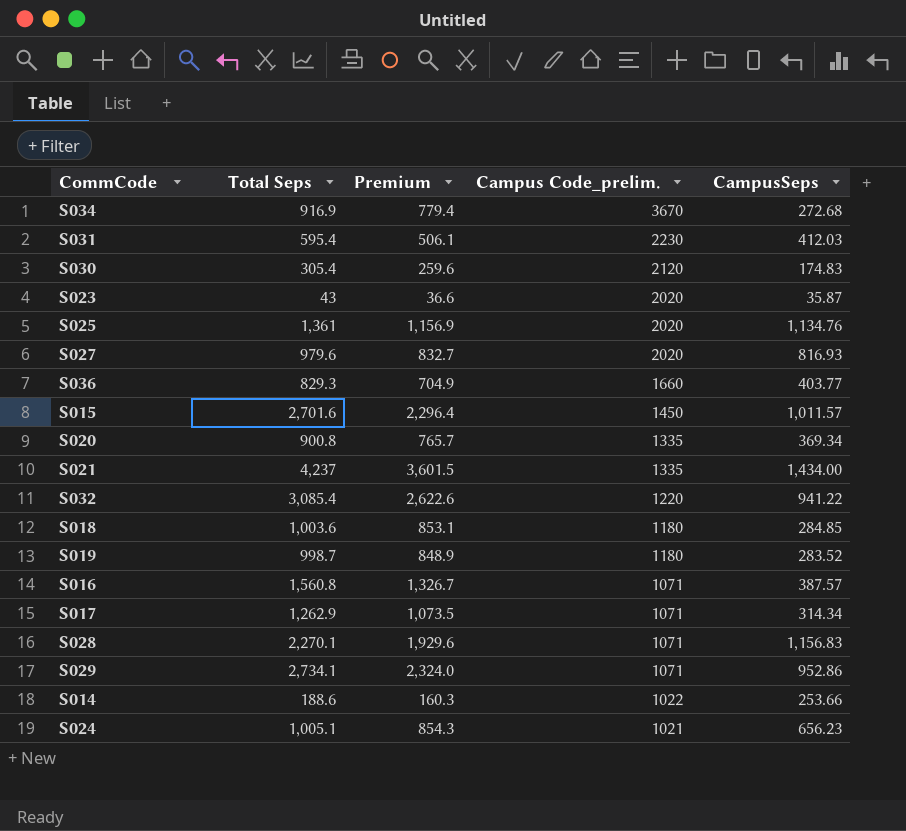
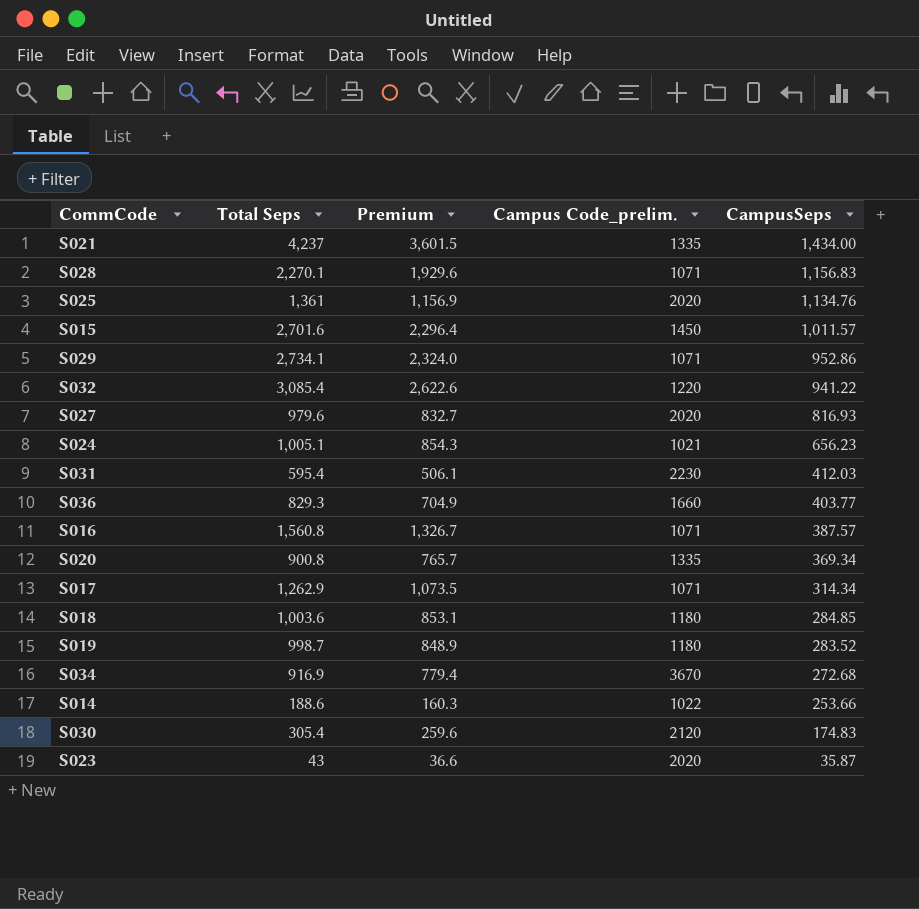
row order: Campus Code_prelim. descending -> CampusSeps descending

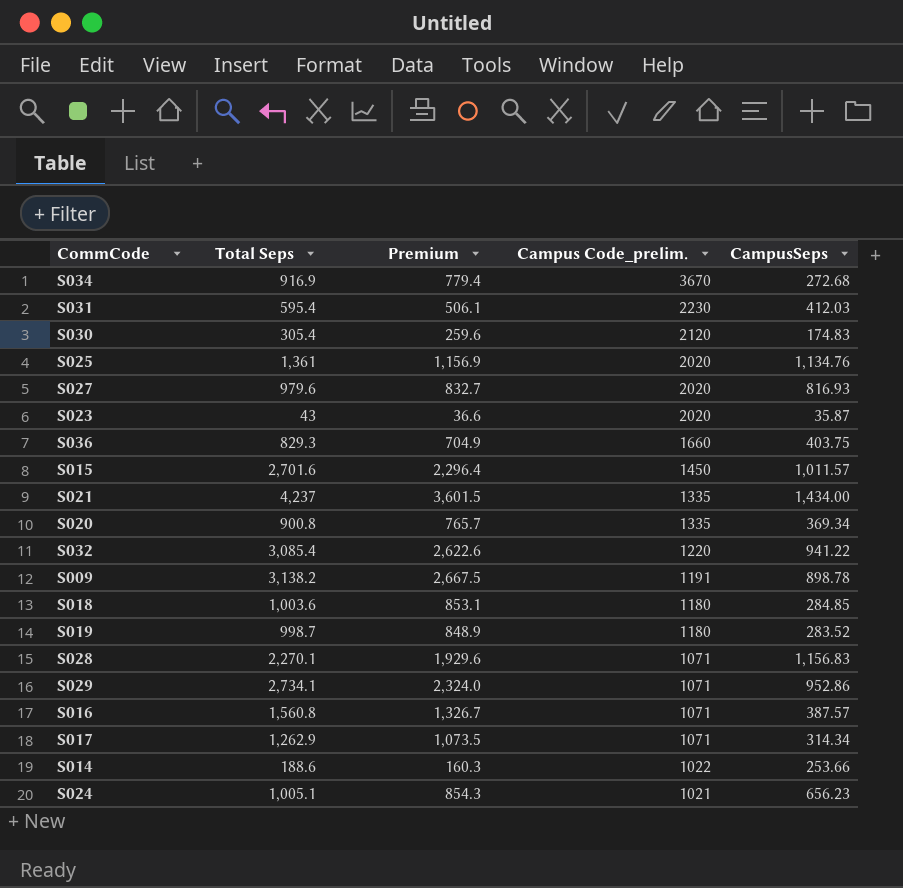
row order: CampusSeps descending -> Campus Code_prelim. descending
S036 | CampusSeps: 403.77 -> 403.75
row S009: none -> 3,138.2 | 2,667.5 | 1191 | 898.78

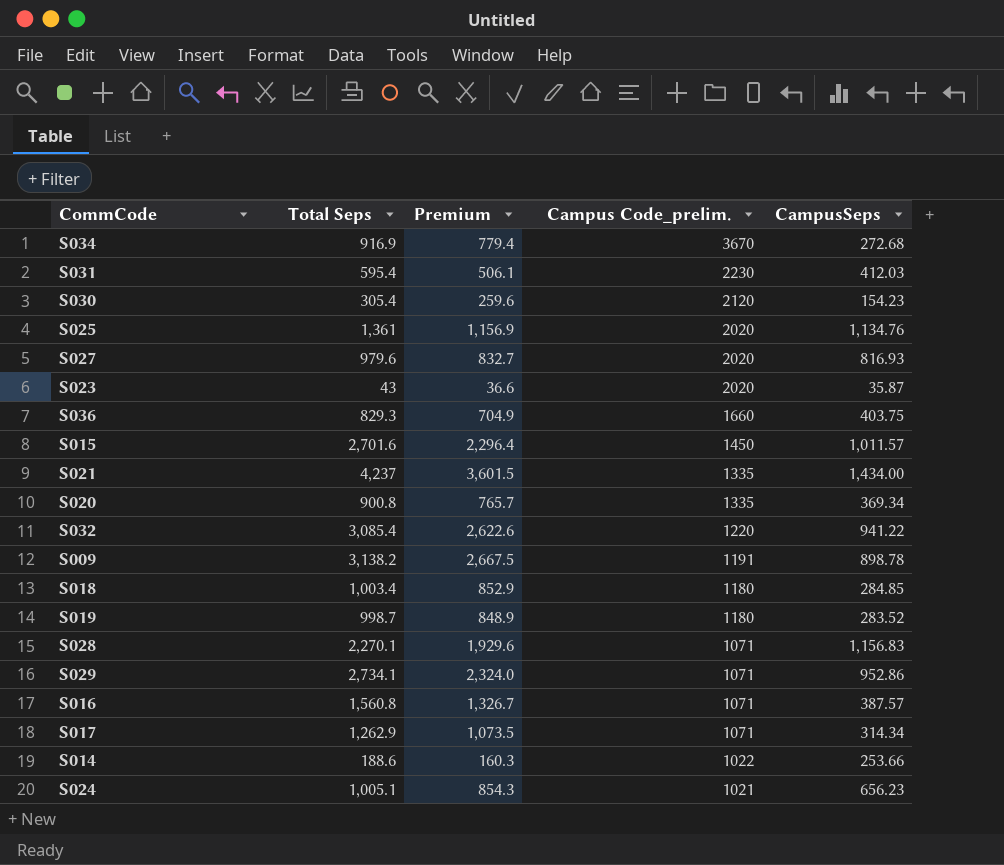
S030 | CampusSeps: 174.83 -> 154.23
S018 | Total Seps: 1,003.6 -> 1,003.4
S018 | Premium: 853.1 -> 852.9

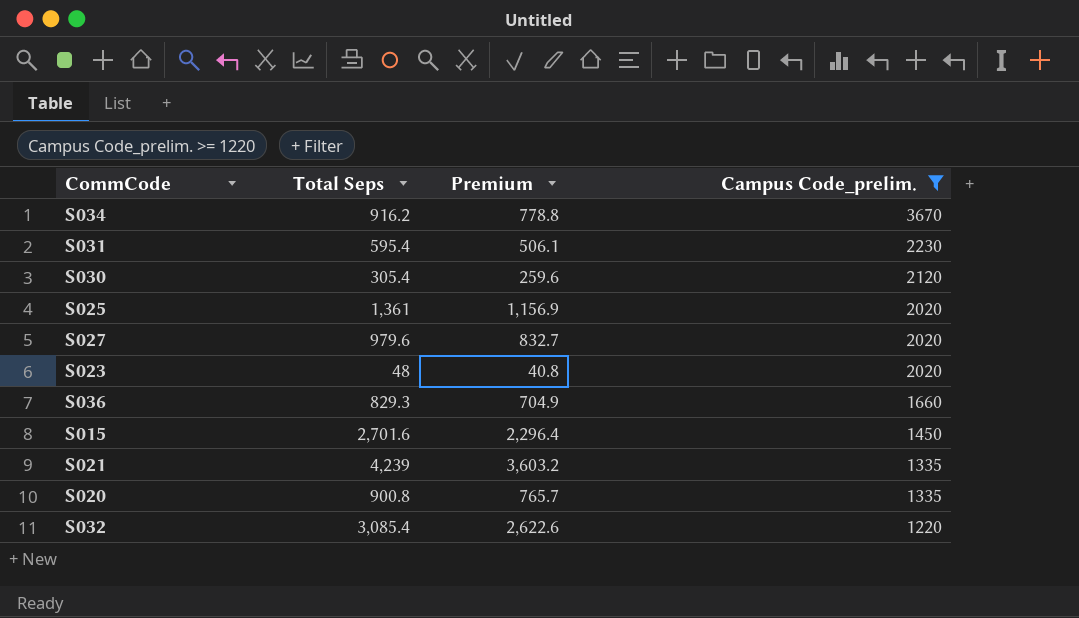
filter: none -> Campus Code_prelim. >= 1220
column CampusSeps | position: 5 -> none
S034 | Total Seps: 916.9 -> 916.2
S034 | Premium: 779.4 -> 778.8
S023 | Total Seps: 43 -> 48
S023 | Premium: 36.6 -> 40.8
S021 | Total Seps: 4,237 -> 4,239
S021 | Premium: 3,601.5 -> 3,603.2

